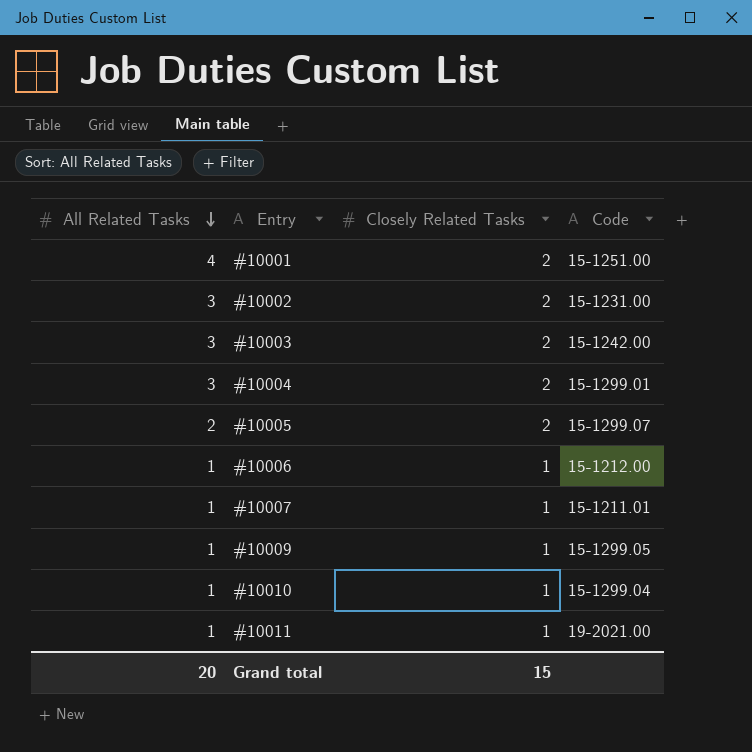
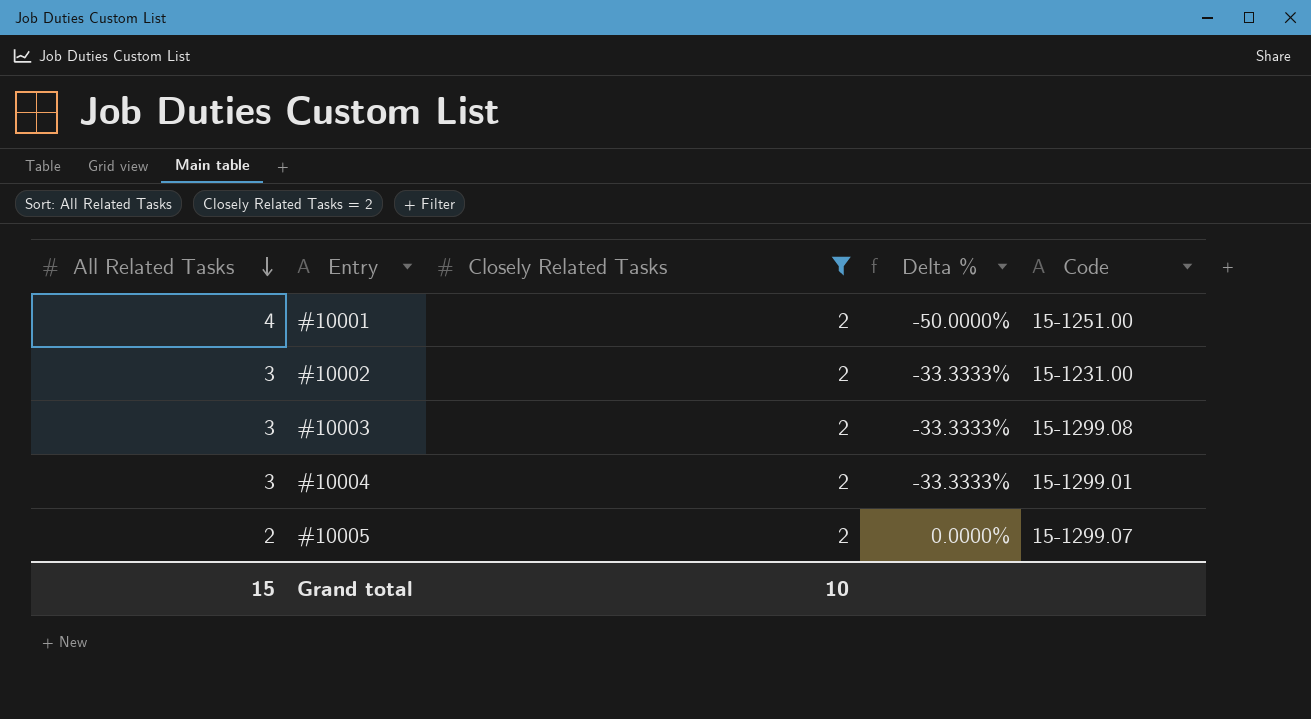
filter: none -> Closely Related Tasks = 2
column Delta % | formula: none -> ([Closely Related Tasks] - [All Related Tasks]) / [All Related Tasks]
#10003 | Code: 15-1242.00 -> 15-1299.08
Grand total | All Related Tasks: 20 -> 15
Grand total | Closely Related Tasks: 15 -> 10

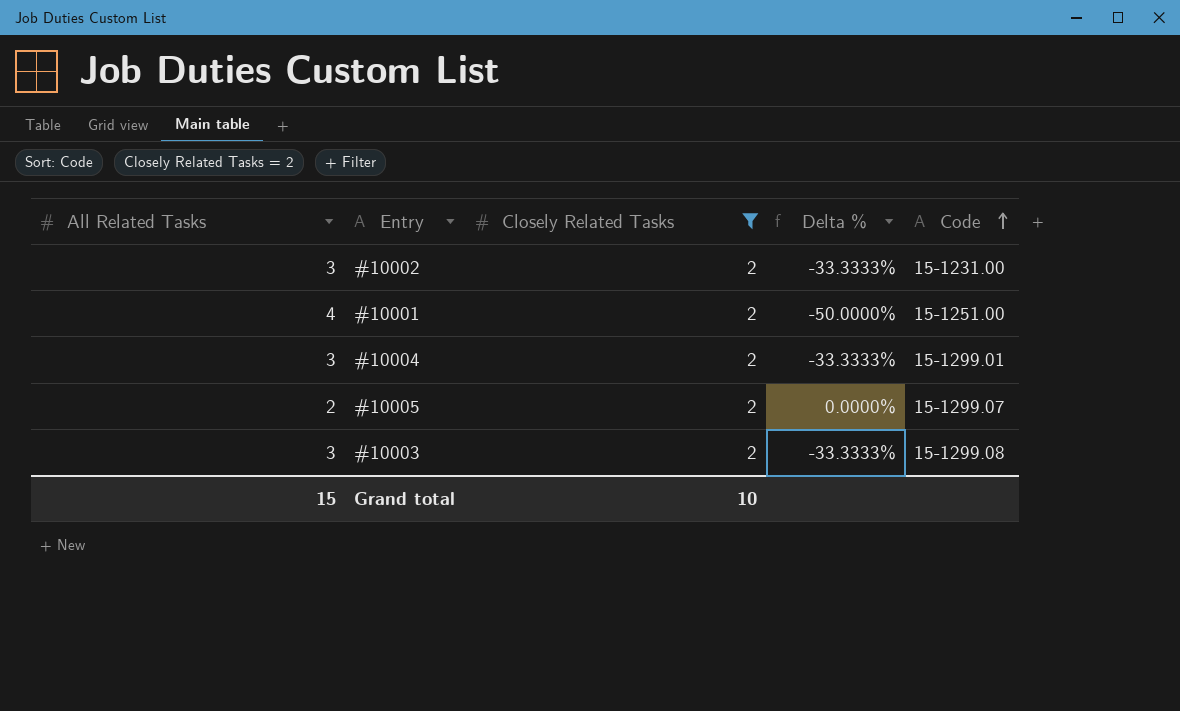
row order: All Related Tasks descending -> Code ascending

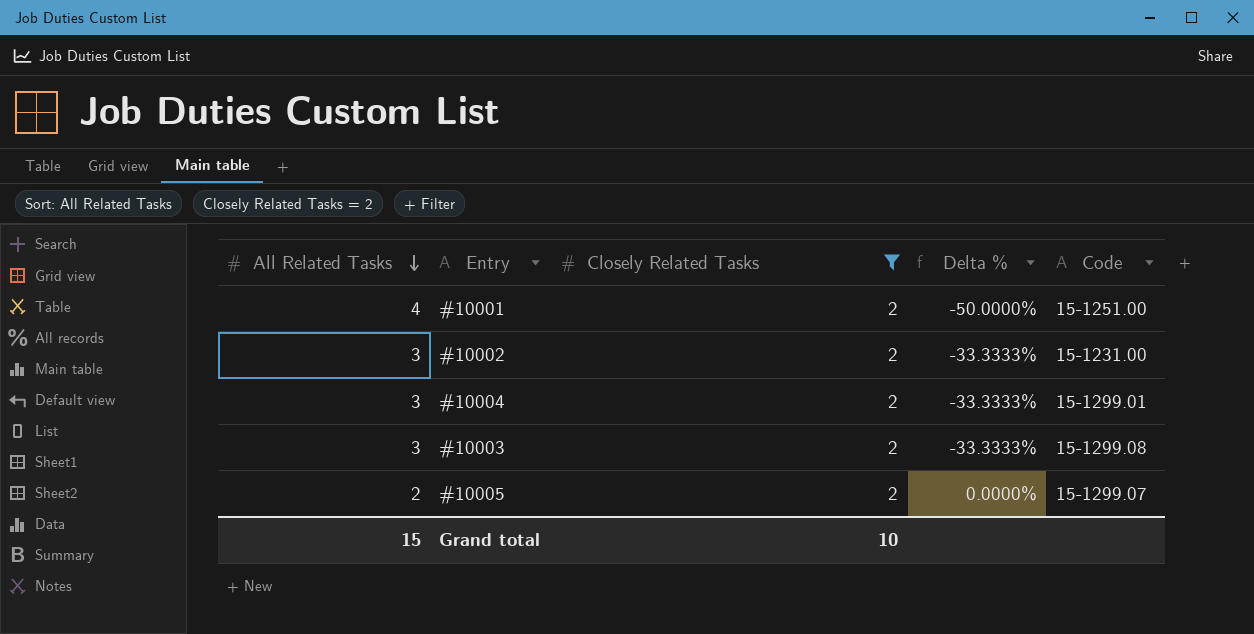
row order: Code ascending -> All Related Tasks descending

